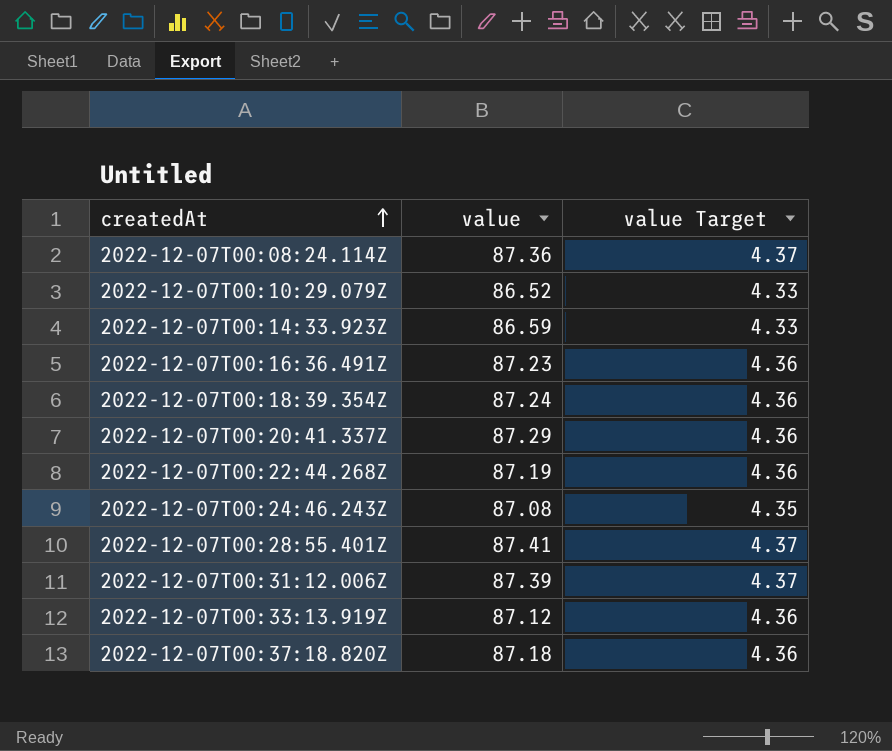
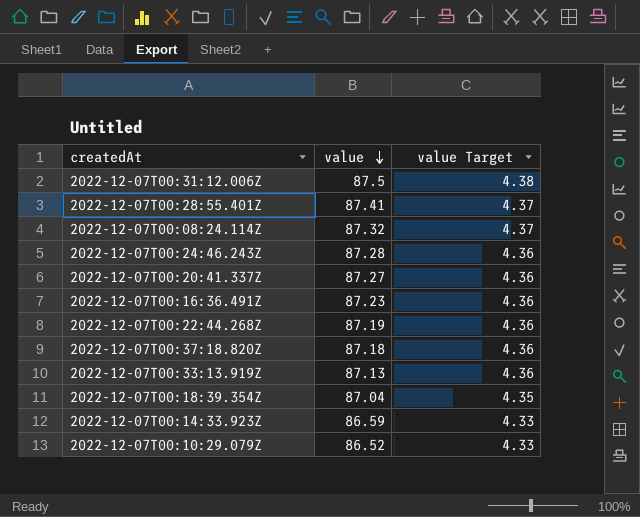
row order: createdAt ascending -> value descending
2022-12-07T00:31:12.006Z | value: 87.39 -> 87.5
2022-12-07T00:31:12.006Z | value Target: 4.37 -> 4.38
2022-12-07T00:08:24.114Z | value: 87.36 -> 87.32
2022-12-07T00:24:46.243Z | value: 87.08 -> 87.28
2022-12-07T00:24:46.243Z | value Target: 4.35 -> 4.36
2022-12-07T00:20:41.337Z | value: 87.29 -> 87.27
2022-12-07T00:33:13.919Z | value: 87.12 -> 87.13
2022-12-07T00:18:39.354Z | value: 87.24 -> 87.04
2022-12-07T00:18:39.354Z | value Target: 4.36 -> 4.35

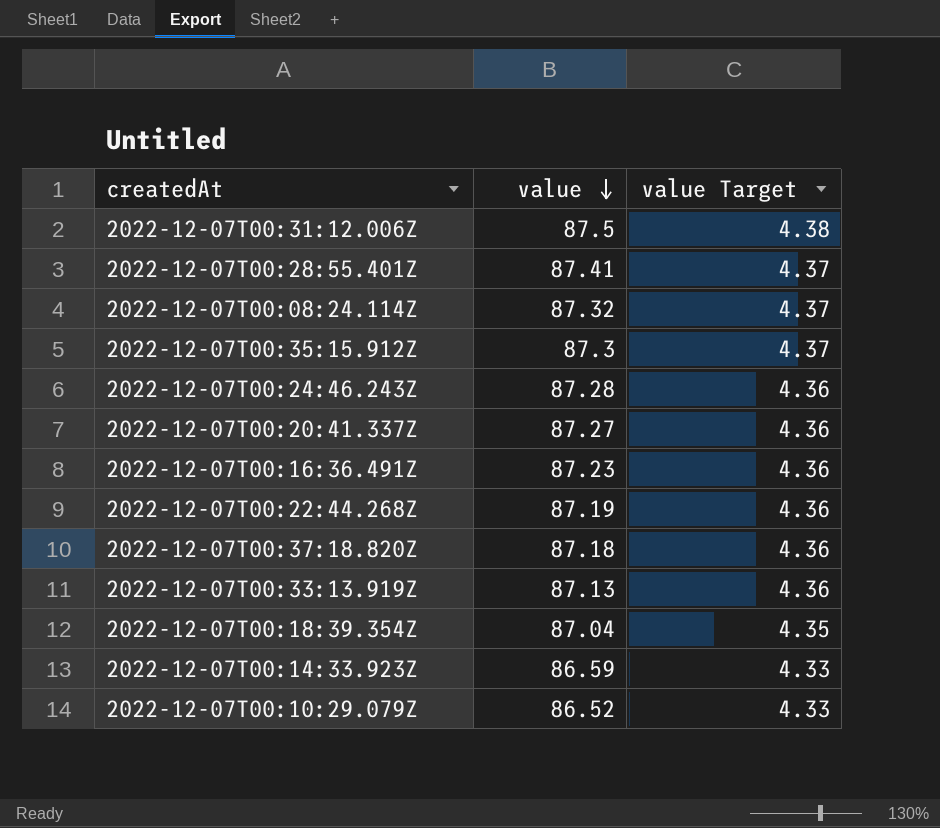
row 2022-12-07T00:35:15.912Z: none -> 87.3 | 4.37

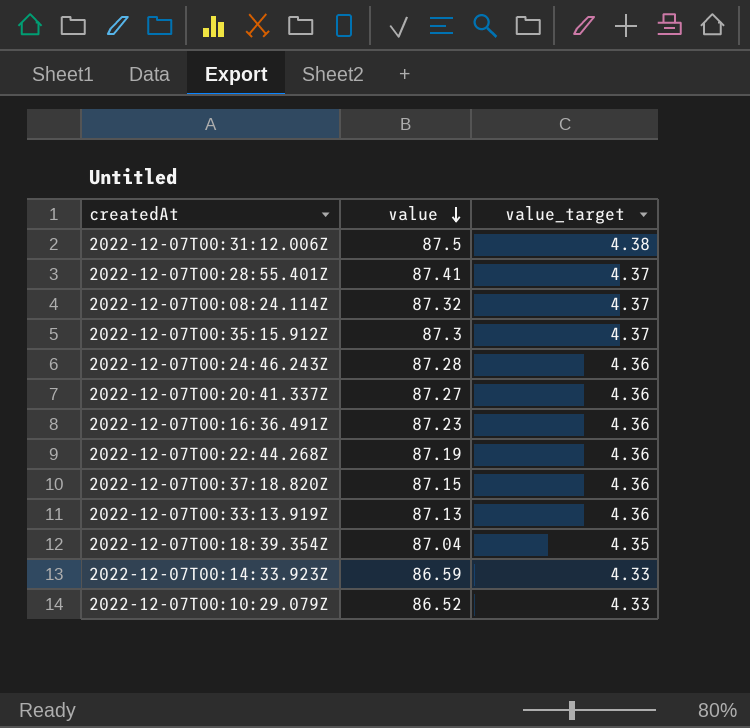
column name: value Target -> value_target
2022-12-07T00:37:18.820Z | value: 87.18 -> 87.15

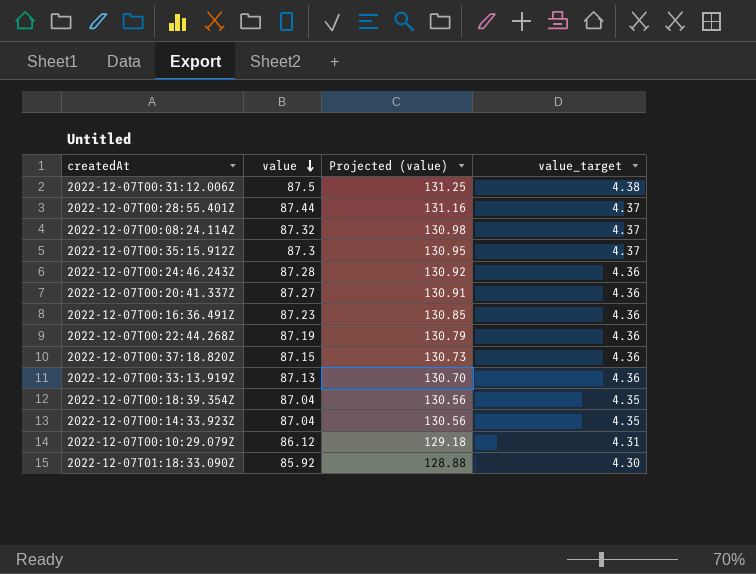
column Projected (value) | formula: none -> [value] * 1.5
2022-12-07T00:28:55.401Z | value: 87.41 -> 87.44
2022-12-07T00:14:33.923Z | value: 86.59 -> 87.04
2022-12-07T00:14:33.923Z | value_target: 4.33 -> 4.35
2022-12-07T00:10:29.079Z | value: 86.52 -> 86.12
2022-12-07T00:10:29.079Z | value_target: 4.33 -> 4.31
row 2022-12-07T01:18:33.090Z: none -> 85.92 | 128.88 | 4.30

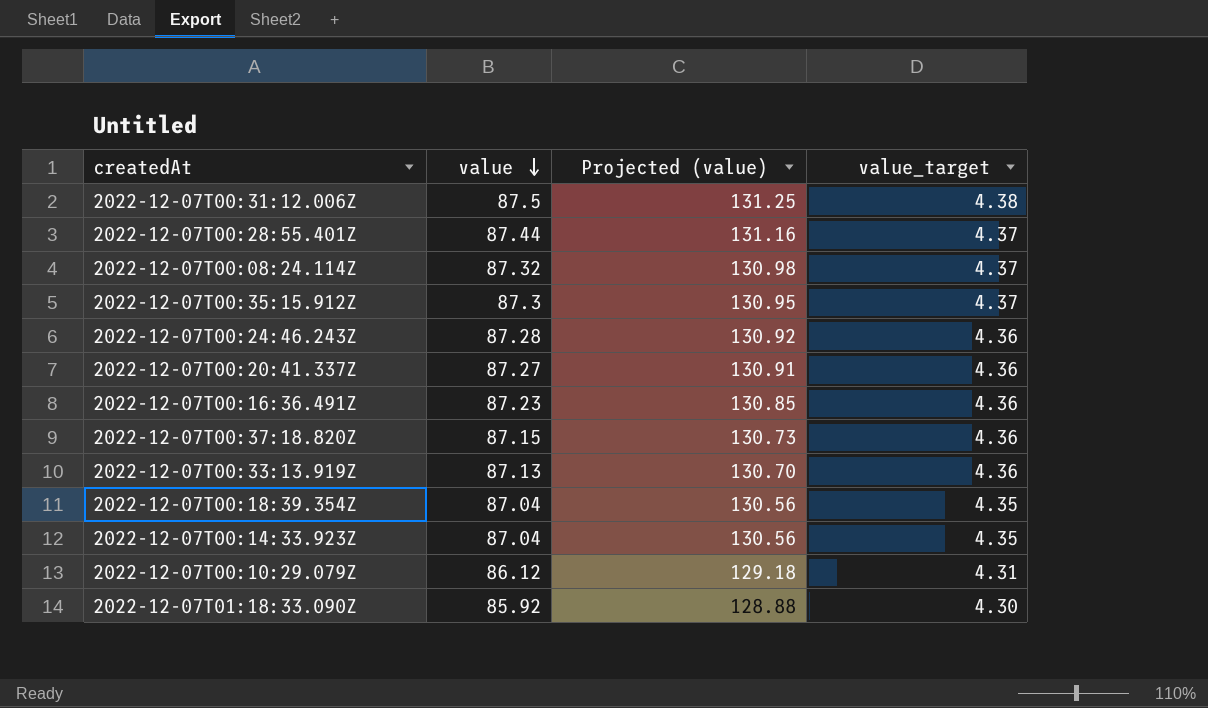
row 2022-12-07T00:22:44.268Z: 87.19 | 130.79 | 4.36 -> none

